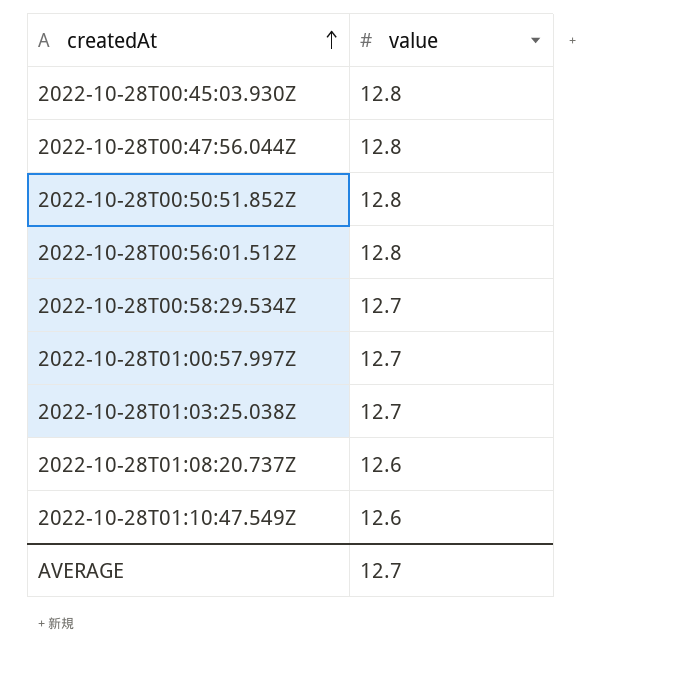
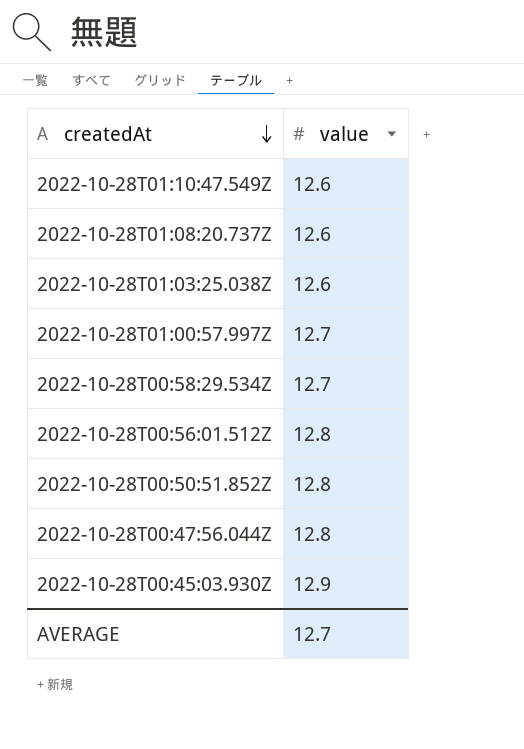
row order: createdAt ascending -> createdAt descending
2022-10-28T01:03:25.038Z | value: 12.7 -> 12.6
2022-10-28T00:45:03.930Z | value: 12.8 -> 12.9

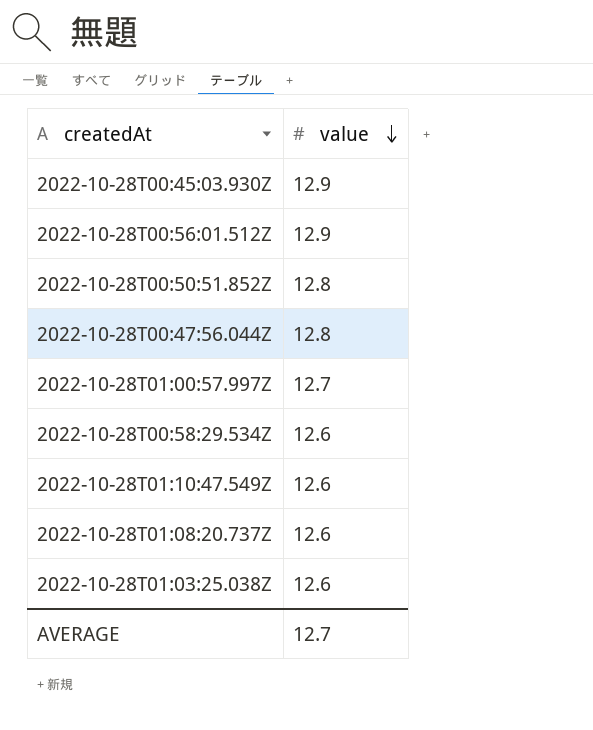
row order: createdAt descending -> value descending
2022-10-28T00:56:01.512Z | value: 12.8 -> 12.9
2022-10-28T00:58:29.534Z | value: 12.7 -> 12.6

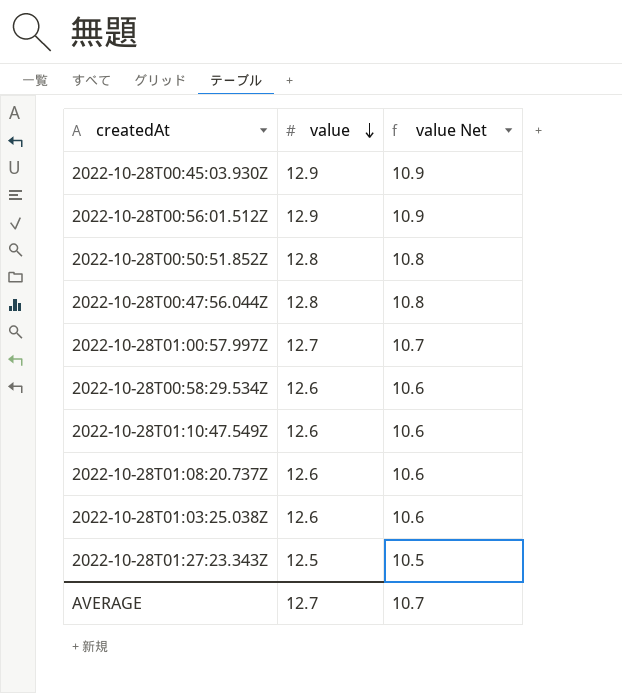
column value Net | formula: none -> [value] - 2
row 2022-10-28T01:27:23.343Z: none -> 12.5 | 10.5

